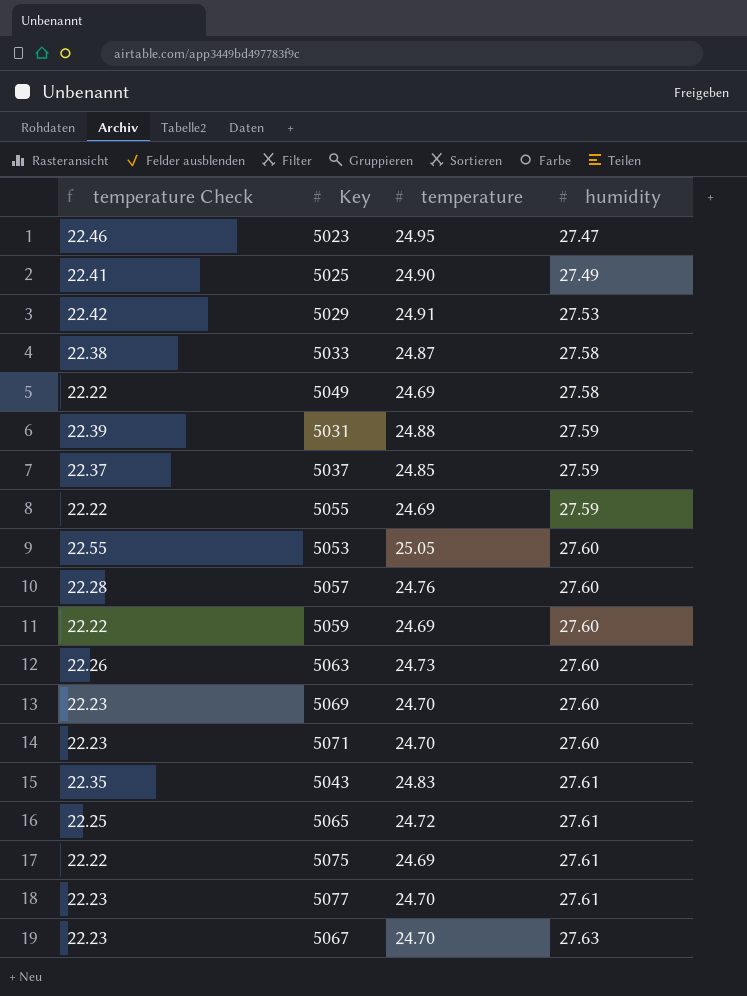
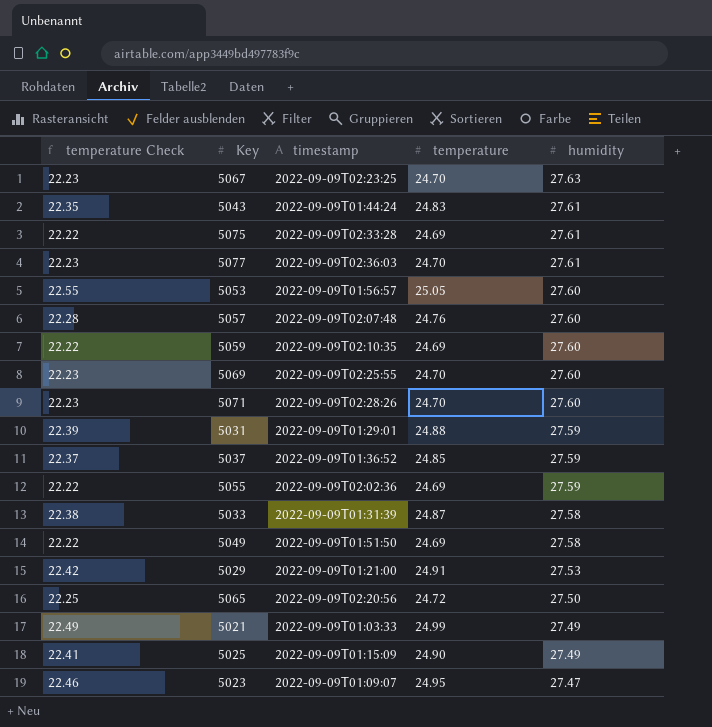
row order: humidity ascending -> humidity descending
column timestamp | position: none -> 3
row 5063: 22.26 | 24.73 | 27.60 -> none
5065 | humidity: 27.61 -> 27.50
row 5021: none -> 22.49 | 2022-09-09T01:03:33 | 24.99 | 27.49

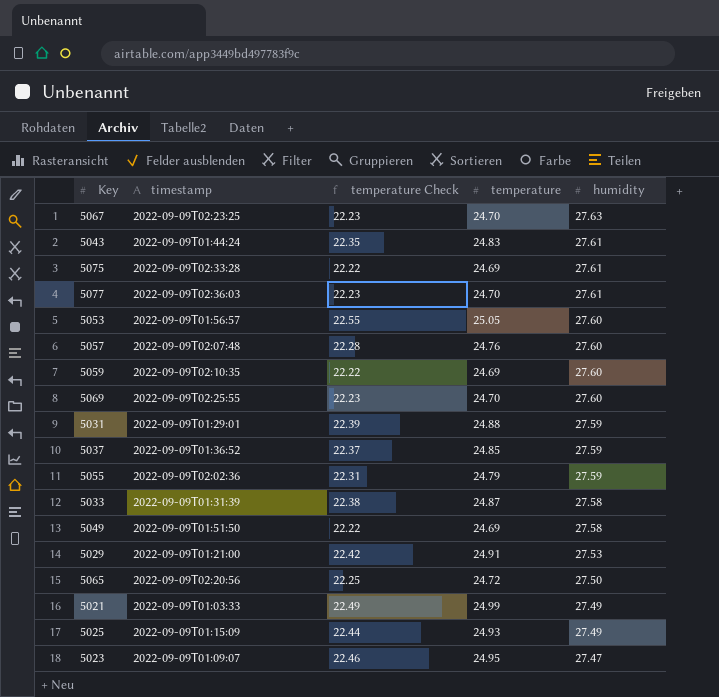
column temperature Check | position: 1 -> 3
row 5071: 22.23 | 2022-09-09T02:28:26 | 24.70 | 27.60 -> none
5055 | temperature Check: 22.22 -> 22.31
5055 | temperature: 24.69 -> 24.79
5025 | temperature Check: 22.41 -> 22.44
5025 | temperature: 24.90 -> 24.93

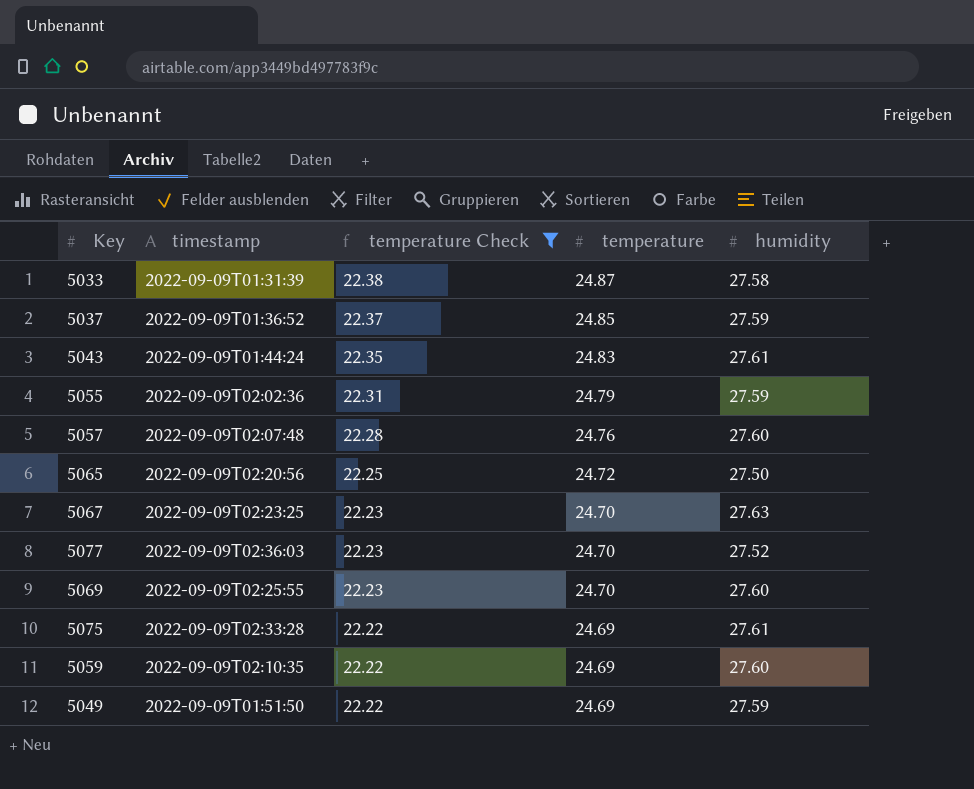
filter: none -> temperature Check <= 22.38
row order: humidity descending -> temperature Check descending
5077 | humidity: 27.61 -> 27.52
5049 | humidity: 27.58 -> 27.59

